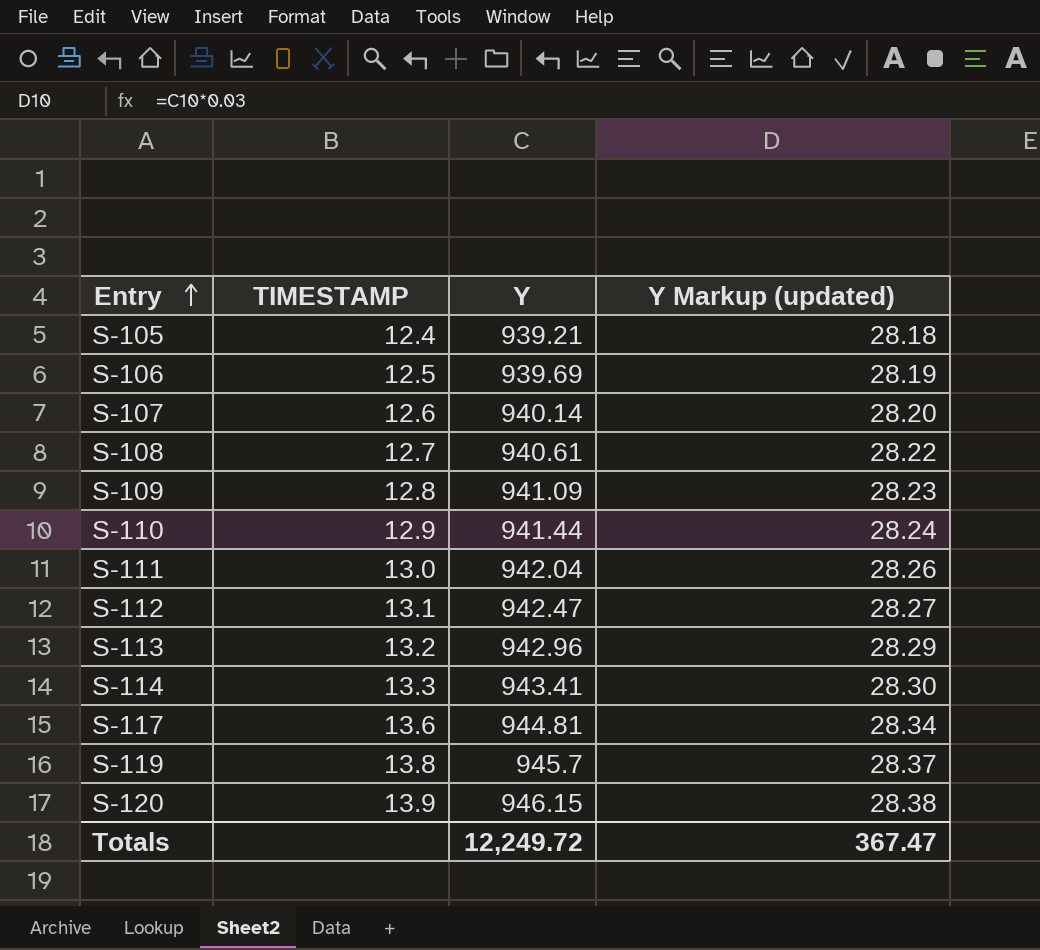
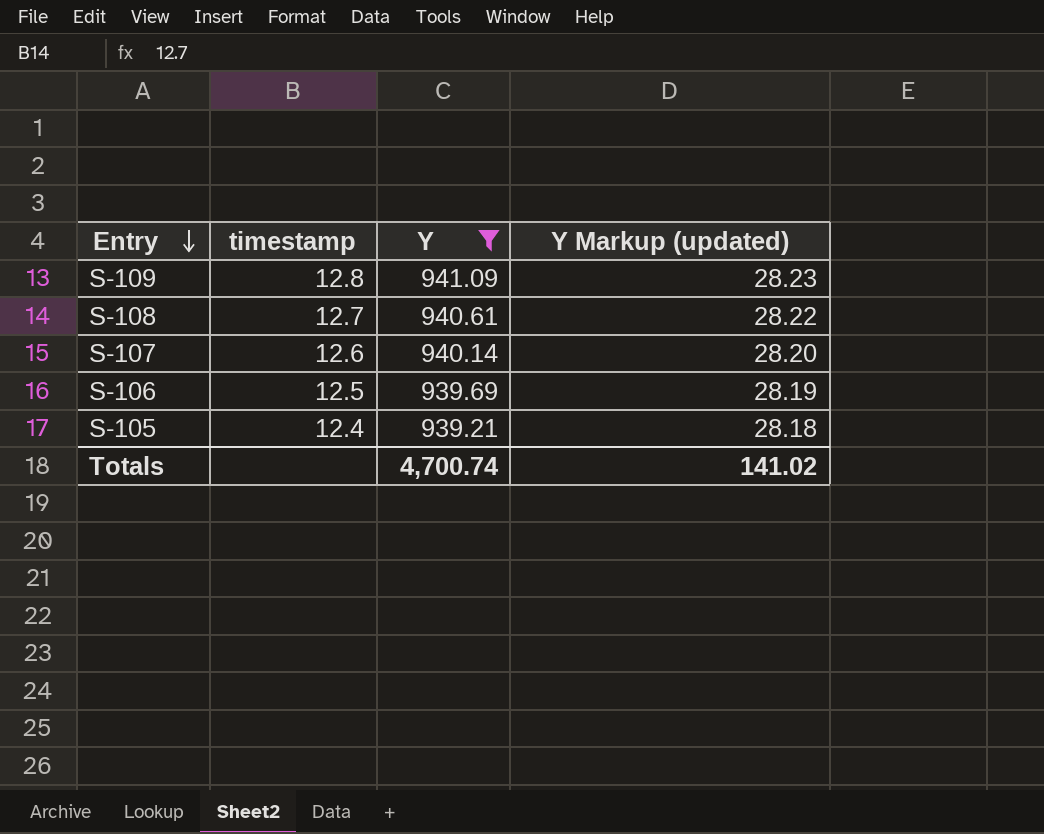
filter: none -> Y <= 941.09
row order: Entry ascending -> Entry descending
column name: TIMESTAMP -> timestamp
Totals | Y: 12,249.72 -> 4,700.74
Totals | Y Markup (updated): 367.47 -> 141.02

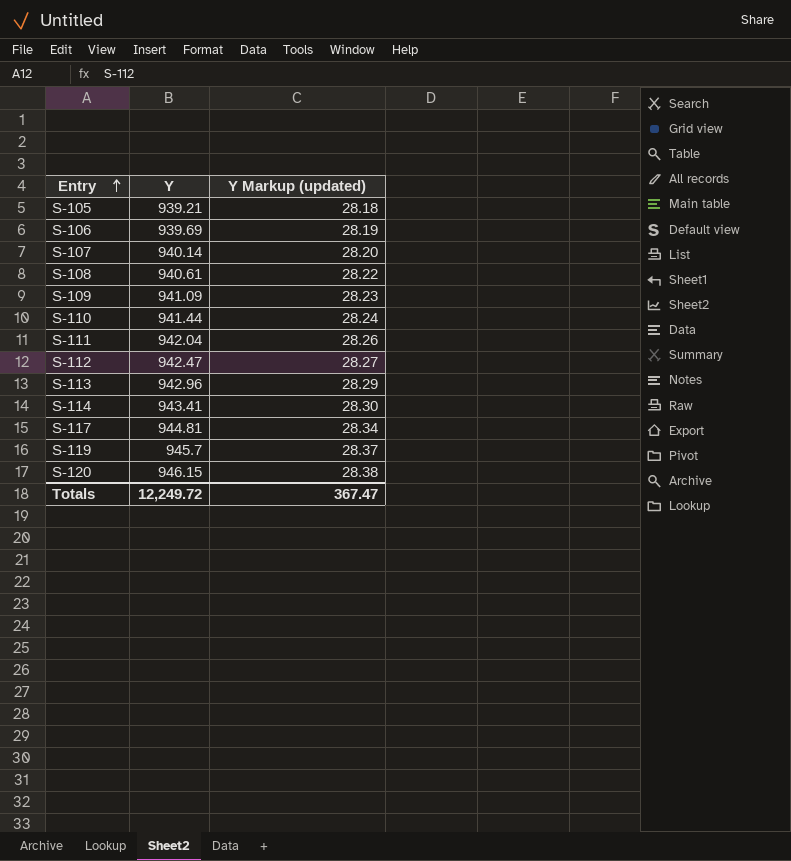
filter: Y <= 941.09 -> none
row order: Entry descending -> Entry ascending
column timestamp | position: 2 -> none
Totals | Y: 4,700.74 -> 12,249.72
Totals | Y Markup (updated): 141.02 -> 367.47

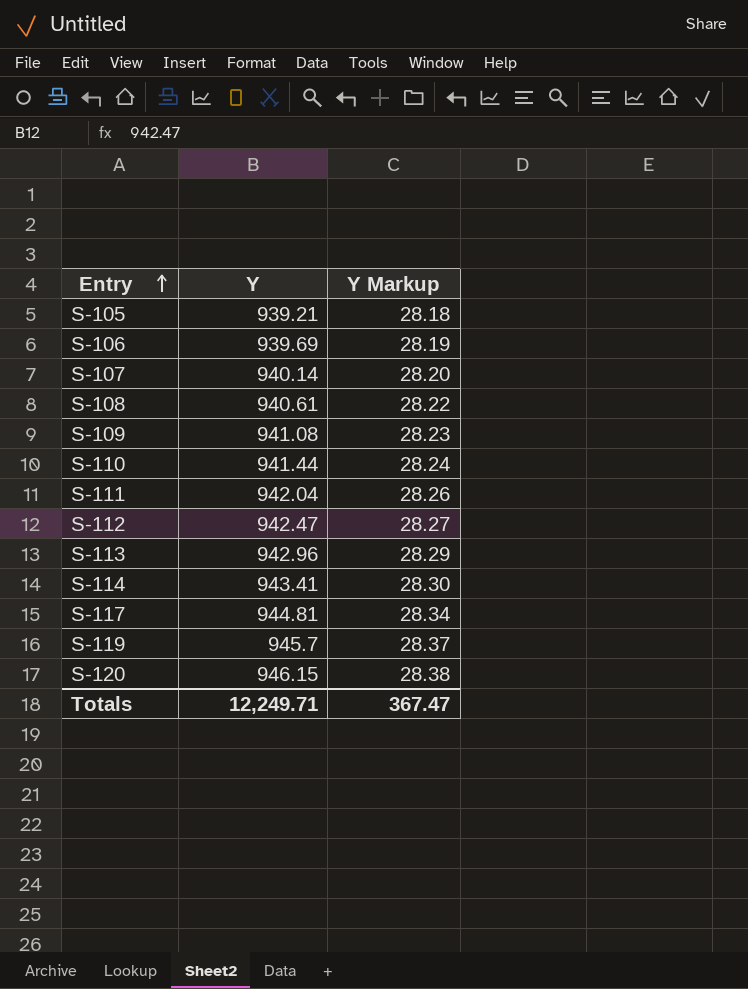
column name: Y Markup (updated) -> Y Markup
S-109 | Y: 941.09 -> 941.08
Totals | Y: 12,249.72 -> 12,249.71

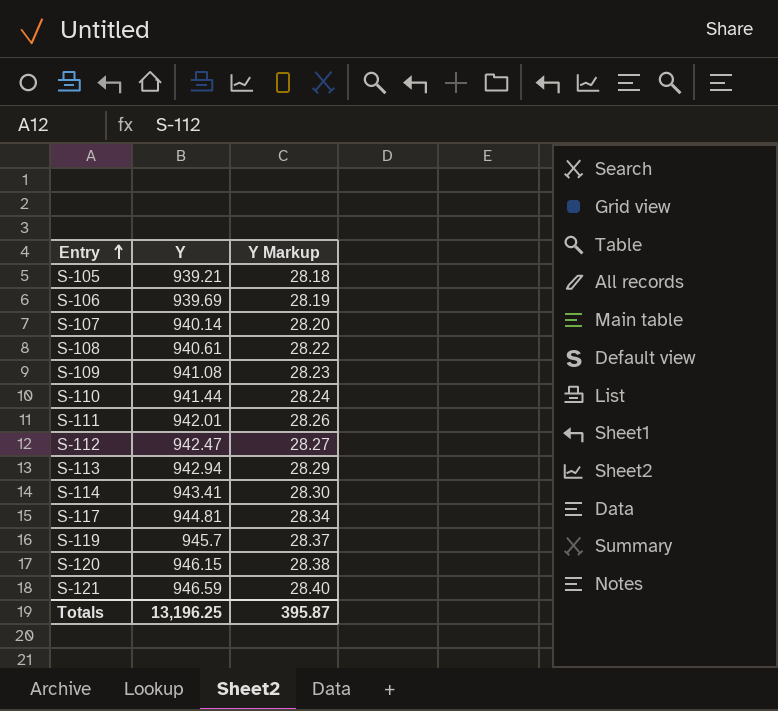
S-111 | Y: 942.04 -> 942.01
S-113 | Y: 942.96 -> 942.94
row S-121: none -> 946.59 | 28.40
Totals | Y: 12,249.71 -> 13,196.25
Totals | Y Markup: 367.47 -> 395.87

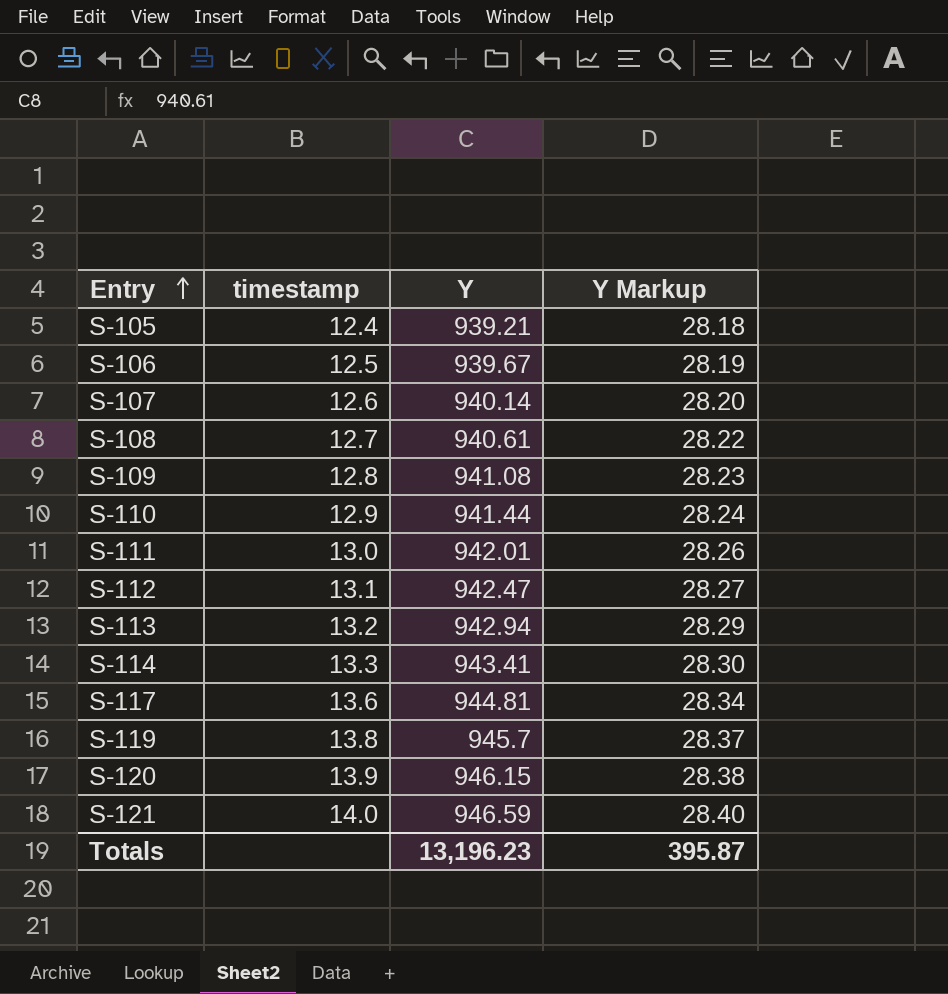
column timestamp | position: none -> 2
S-106 | Y: 939.69 -> 939.67
Totals | Y: 13,196.25 -> 13,196.23

